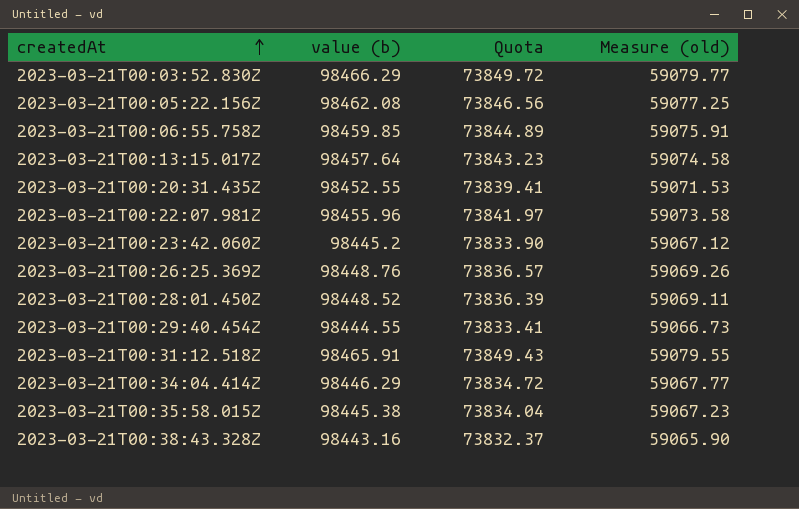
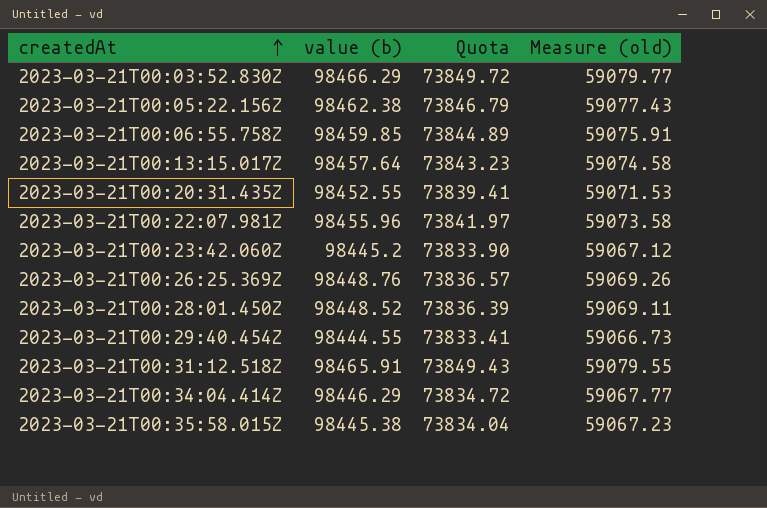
row 2023-03-21T00:38:43.328Z: 98443.16 | 73832.37 | 59065.90 -> none
2023-03-21T00:05:22.156Z | value (b): 98462.08 -> 98462.38
2023-03-21T00:05:22.156Z | Quota: 73846.56 -> 73846.79
2023-03-21T00:05:22.156Z | Measure (old): 59077.25 -> 59077.43

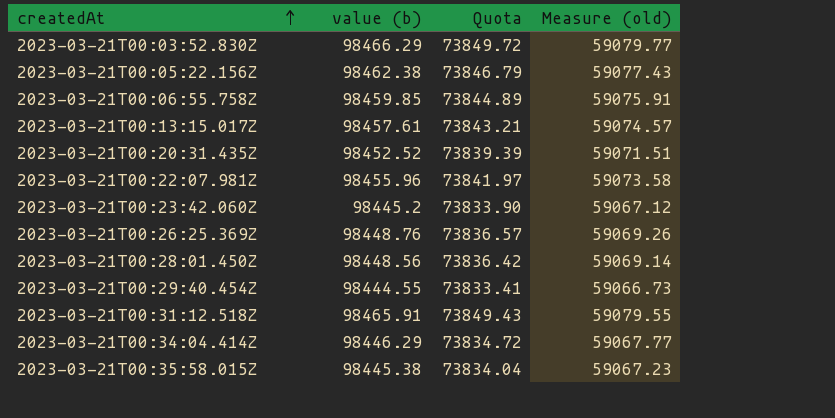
2023-03-21T00:13:15.017Z | value (b): 98457.64 -> 98457.61
2023-03-21T00:13:15.017Z | Quota: 73843.23 -> 73843.21
2023-03-21T00:13:15.017Z | Measure (old): 59074.58 -> 59074.57
2023-03-21T00:20:31.435Z | value (b): 98452.55 -> 98452.52
2023-03-21T00:20:31.435Z | Quota: 73839.41 -> 73839.39
2023-03-21T00:20:31.435Z | Measure (old): 59071.53 -> 59071.51
2023-03-21T00:28:01.450Z | value (b): 98448.52 -> 98448.56
2023-03-21T00:28:01.450Z | Quota: 73836.39 -> 73836.42
2023-03-21T00:28:01.450Z | Measure (old): 59069.11 -> 59069.14

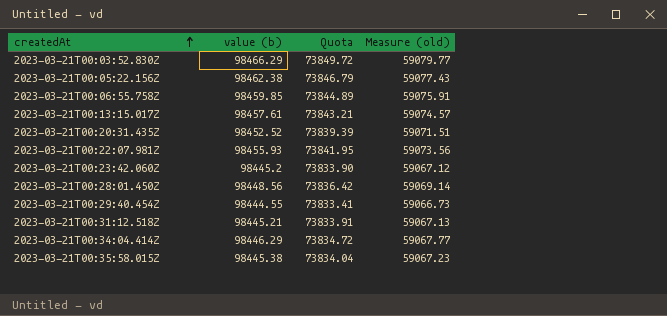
row 2023-03-21T00:26:25.369Z: 98448.76 | 73836.57 | 59069.26 -> none
2023-03-21T00:22:07.981Z | value (b): 98455.96 -> 98455.93
2023-03-21T00:22:07.981Z | Quota: 73841.97 -> 73841.95
2023-03-21T00:22:07.981Z | Measure (old): 59073.58 -> 59073.56
2023-03-21T00:31:12.518Z | value (b): 98465.91 -> 98445.21
2023-03-21T00:31:12.518Z | Quota: 73849.43 -> 73833.91
2023-03-21T00:31:12.518Z | Measure (old): 59079.55 -> 59067.13

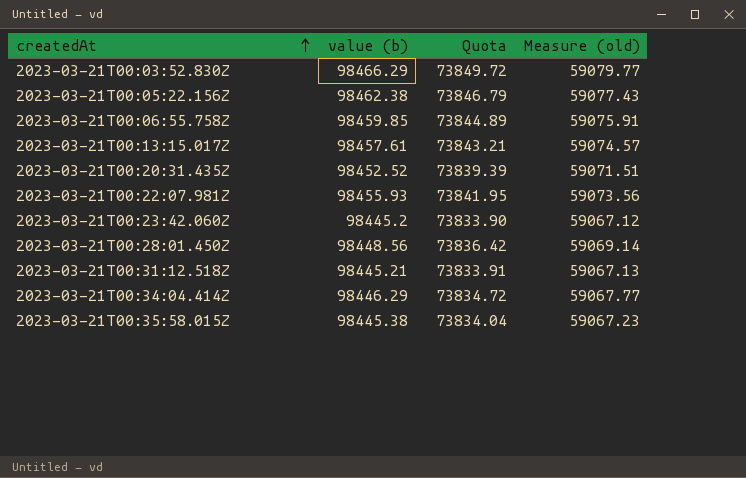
row 2023-03-21T00:29:40.454Z: 98444.55 | 73833.41 | 59066.73 -> none

